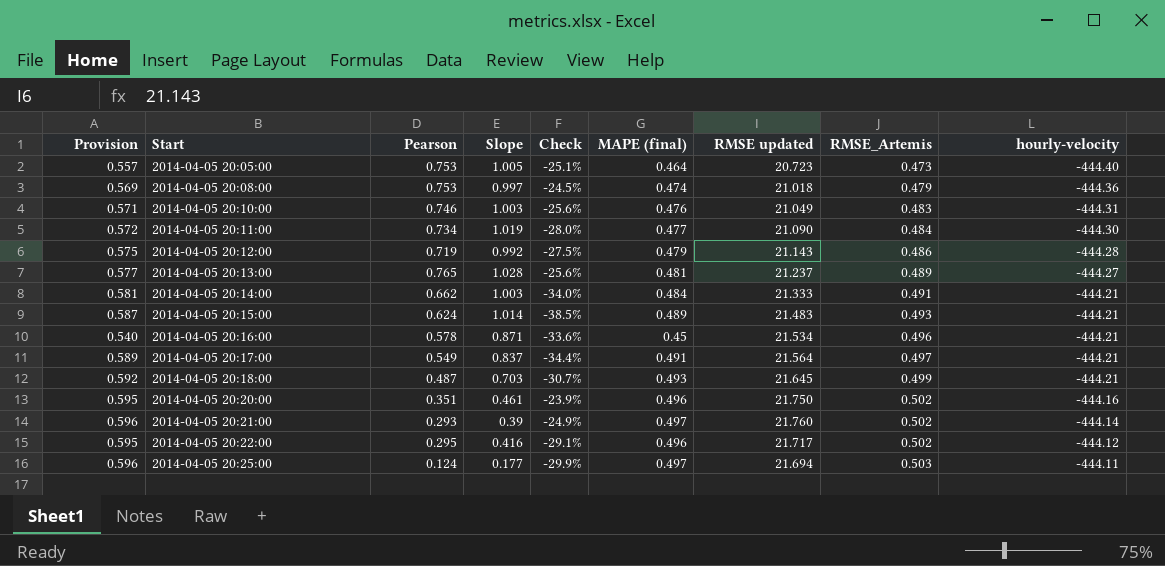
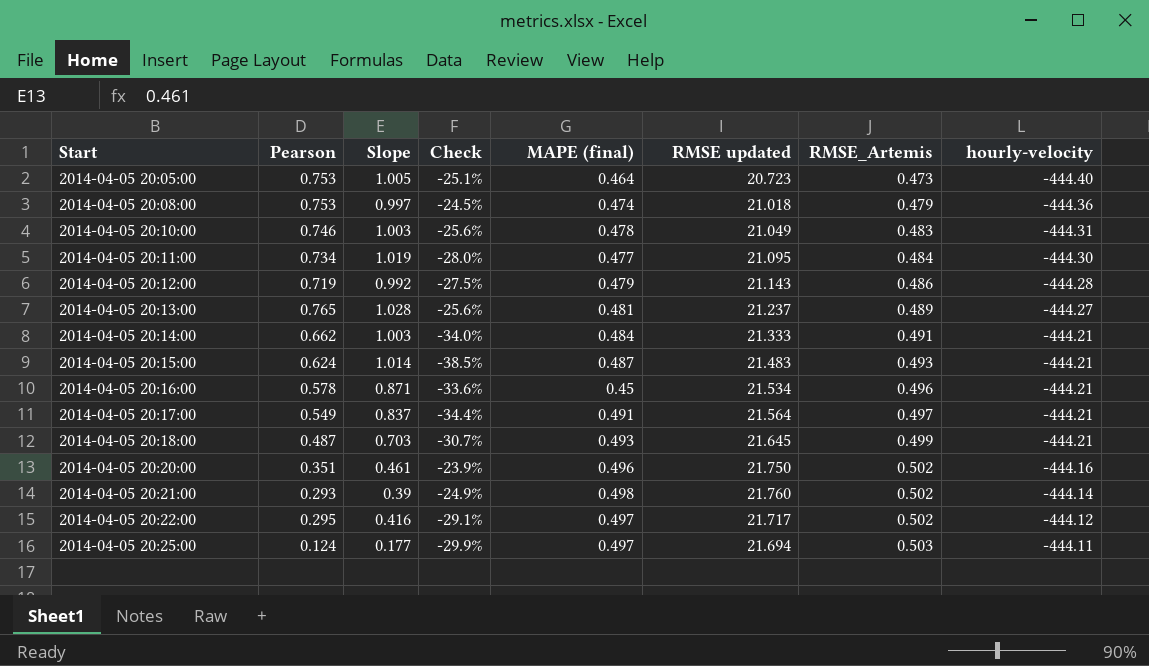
column Provision | formula: [MAPE (final)] * 1.2 -> none
2014-04-05 20:10:00 | MAPE (final): 0.476 -> 0.478
2014-04-05 20:11:00 | RMSE updated: 21.090 -> 21.095
2014-04-05 20:15:00 | MAPE (final): 0.489 -> 0.487
2014-04-05 20:21:00 | MAPE (final): 0.497 -> 0.498
2014-04-05 20:22:00 | MAPE (final): 0.496 -> 0.497

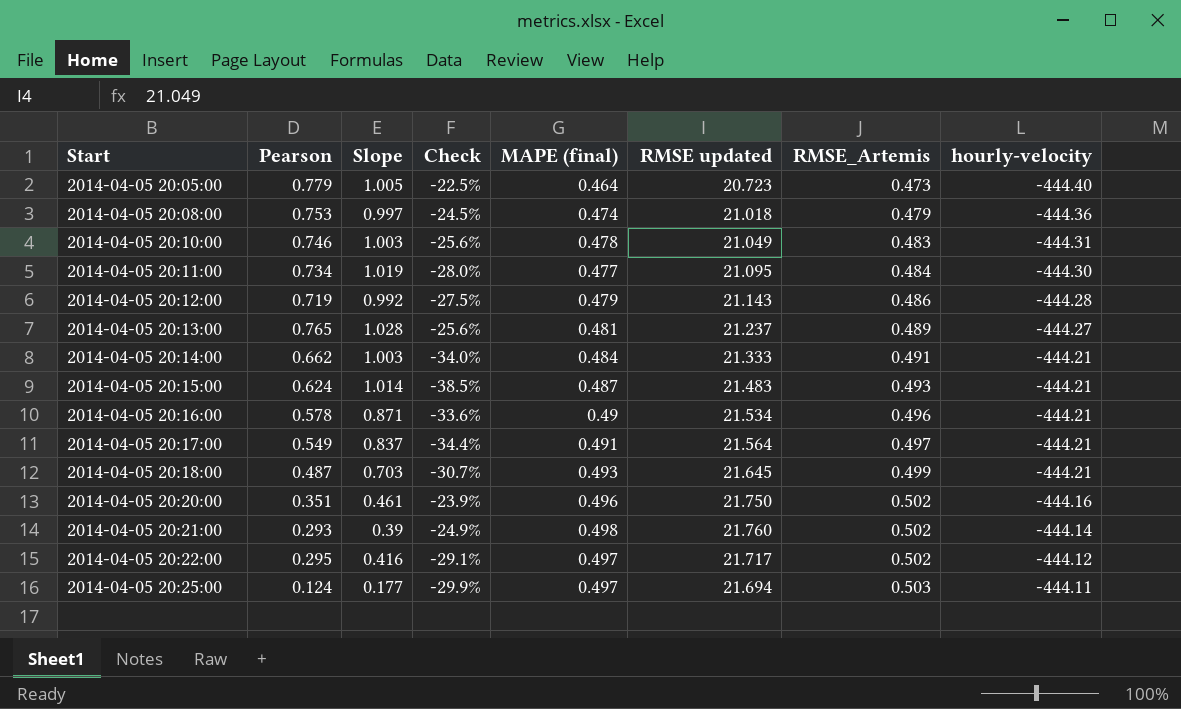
2014-04-05 20:05:00 | Pearson: 0.753 -> 0.779
2014-04-05 20:05:00 | Check: -25.1% -> -22.5%
2014-04-05 20:16:00 | MAPE (final): 0.45 -> 0.49

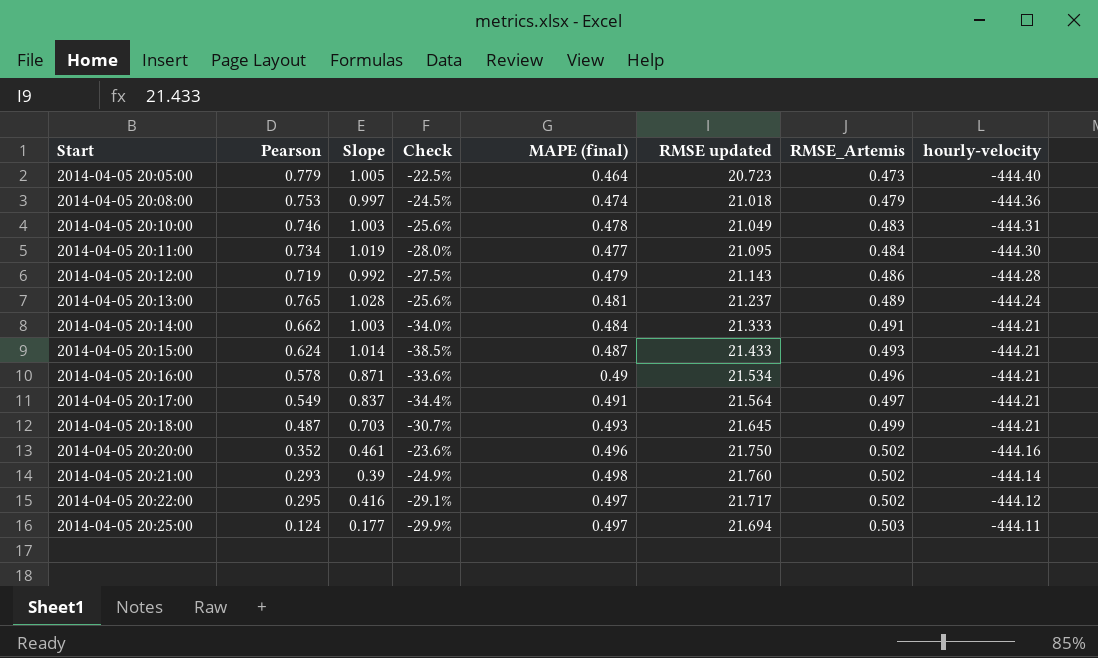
2014-04-05 20:13:00 | hourly-velocity: -444.27 -> -444.24
2014-04-05 20:15:00 | RMSE updated: 21.483 -> 21.433
2014-04-05 20:20:00 | Pearson: 0.351 -> 0.352
2014-04-05 20:20:00 | Check: -23.9% -> -23.6%

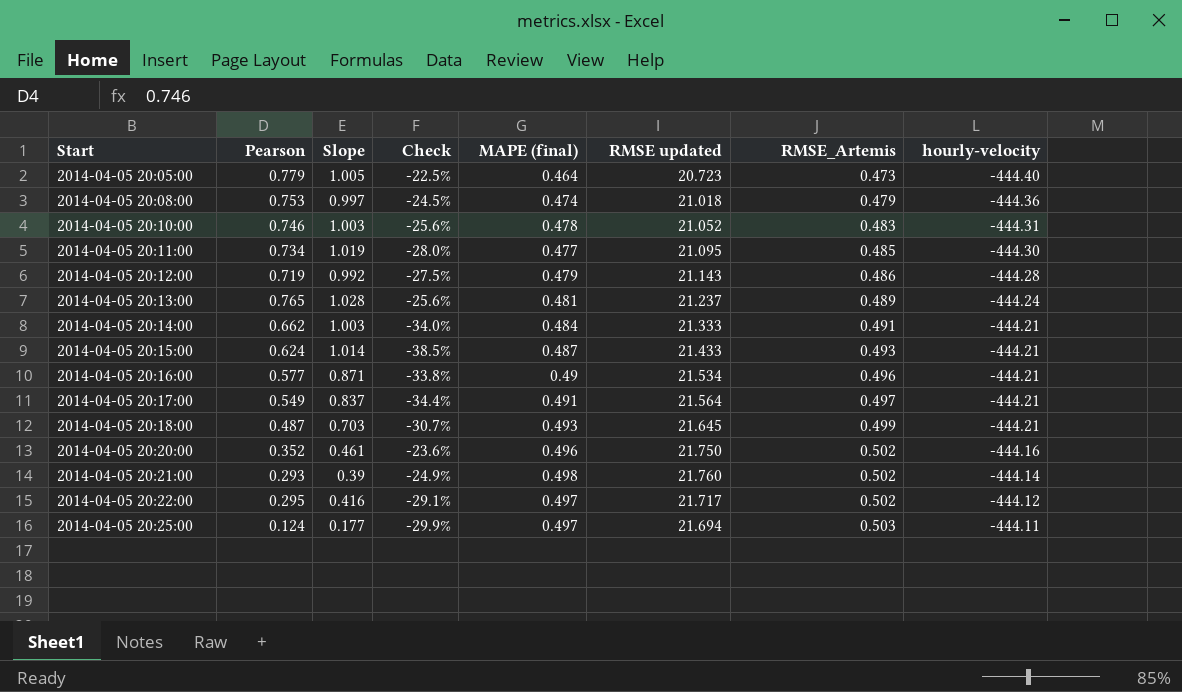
2014-04-05 20:10:00 | RMSE updated: 21.049 -> 21.052
2014-04-05 20:11:00 | RMSE_Artemis: 0.484 -> 0.485
2014-04-05 20:16:00 | Pearson: 0.578 -> 0.577
2014-04-05 20:16:00 | Check: -33.6% -> -33.8%

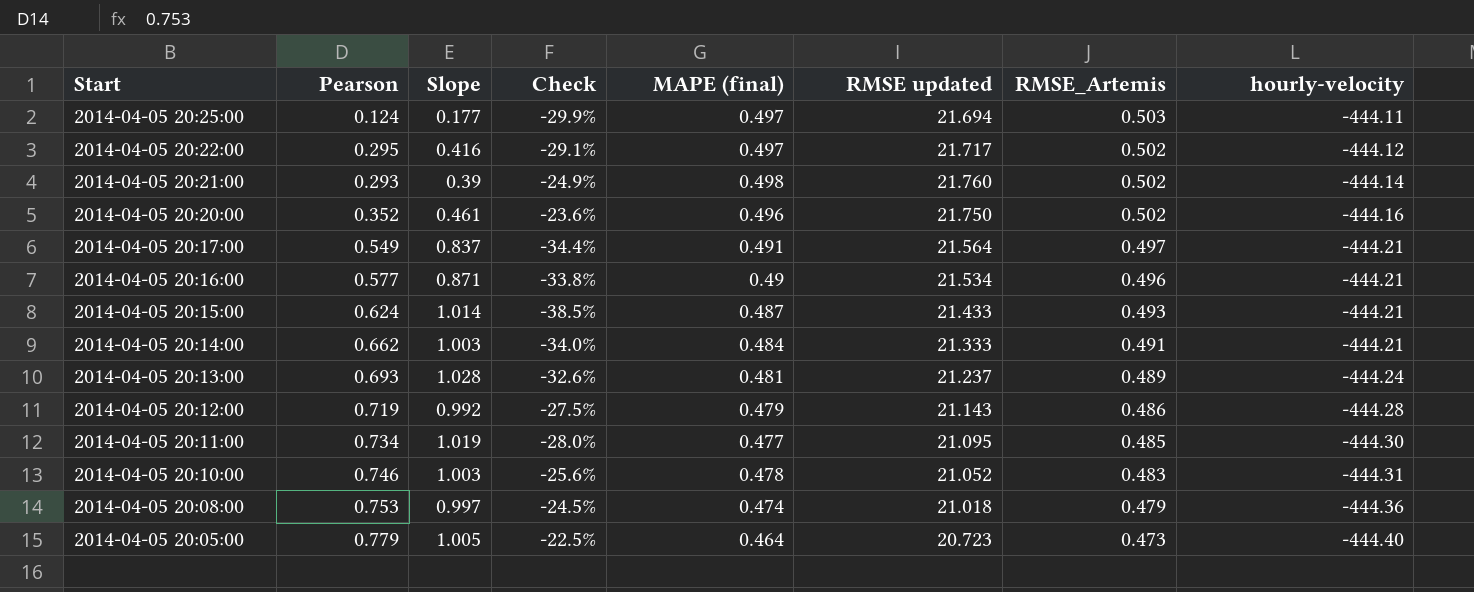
row order: Start ascending -> Start descending
row 2014-04-05 20:18:00: 0.487 | 0.703 | -30.7% | 0.493 | 21.645 | 0.499 | -444.21 -> none
2014-04-05 20:13:00 | Pearson: 0.765 -> 0.693
2014-04-05 20:13:00 | Check: -25.6% -> -32.6%

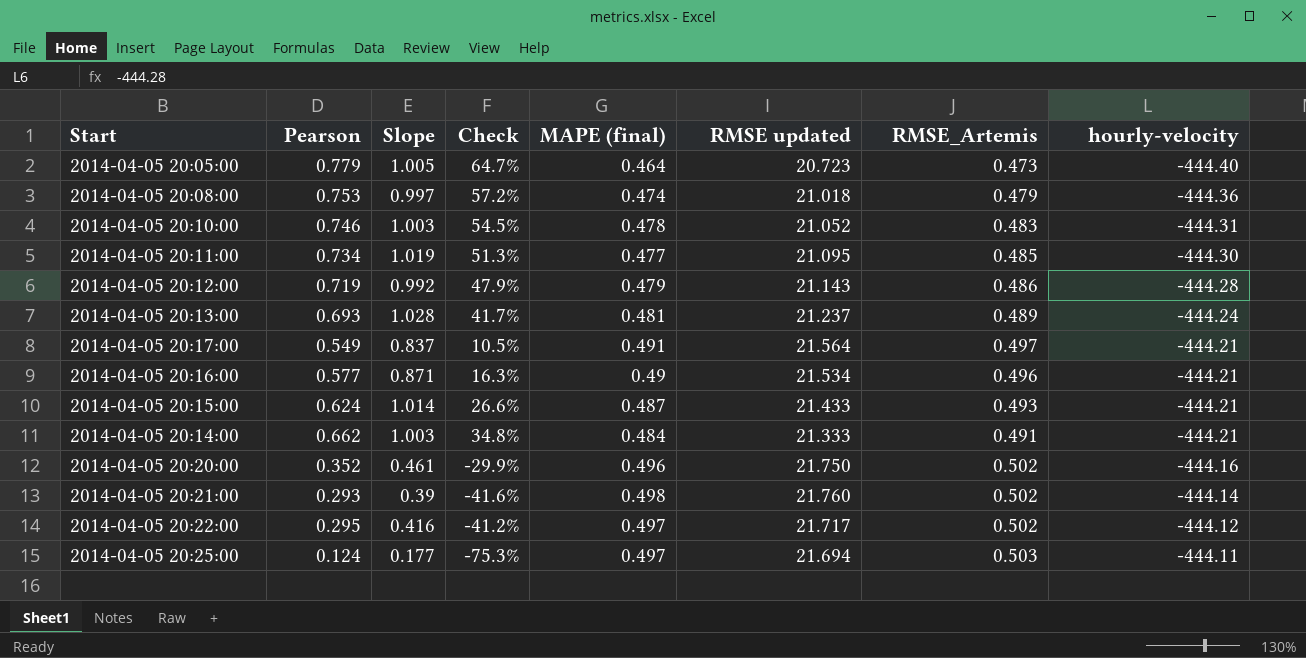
row order: Start descending -> hourly-velocity ascending
column Check | formula: ([Pearson] - [Slope]) / [Slope] -> ([Pearson] - [RMSE_Artemis]) / [RMSE_Artemis]

